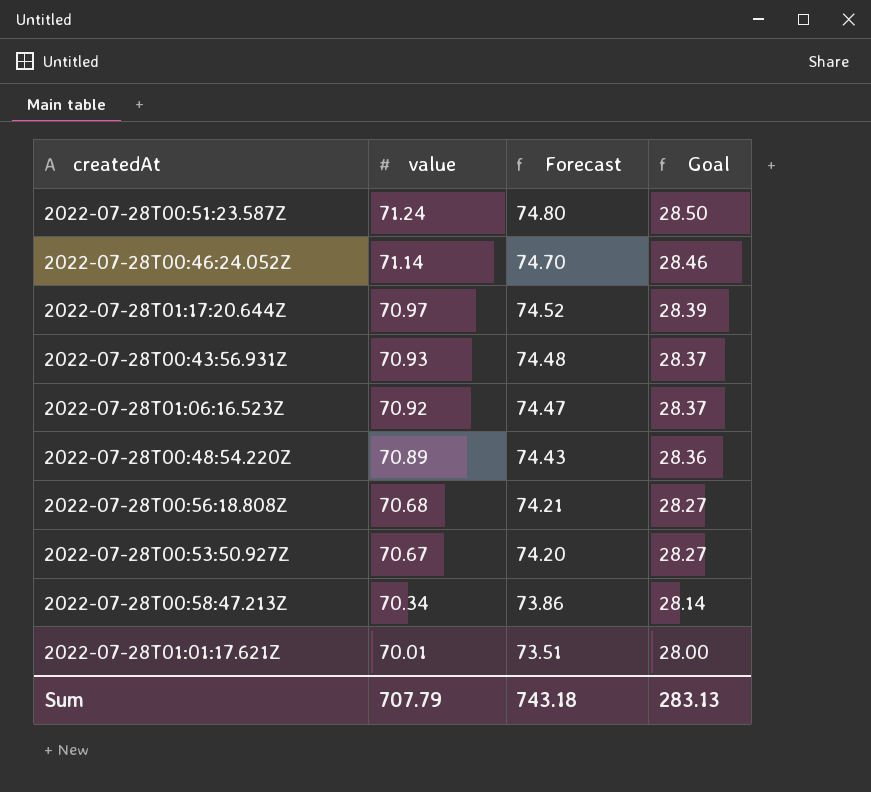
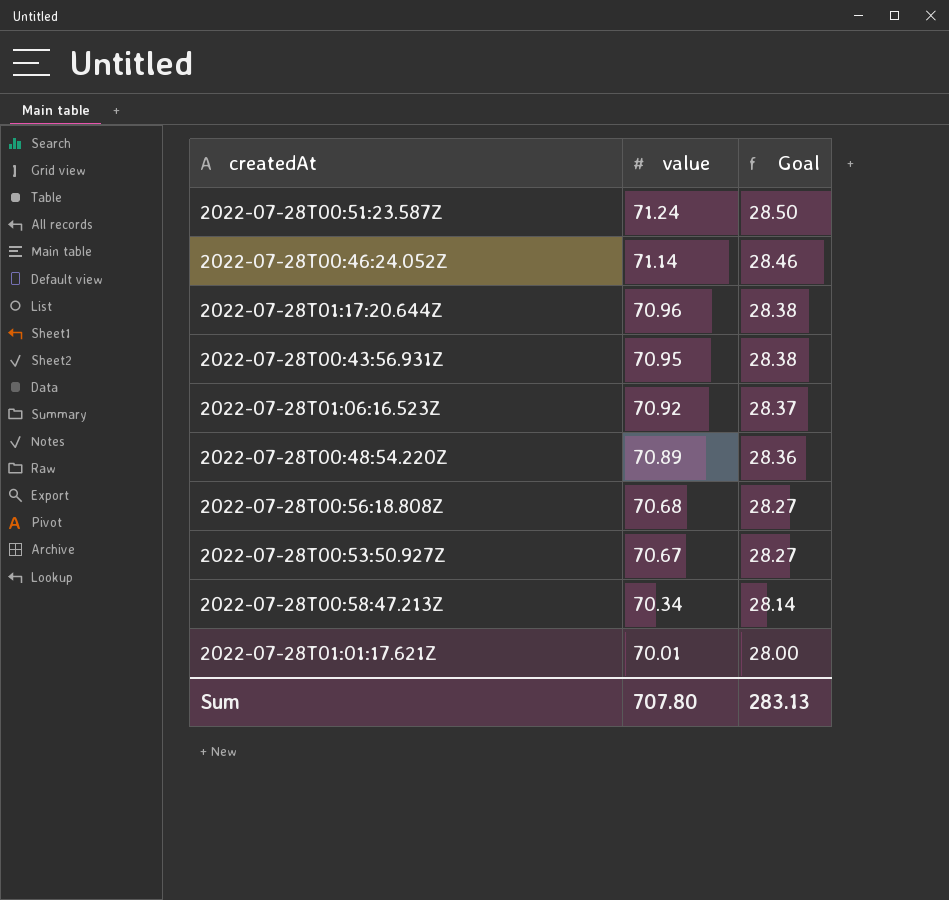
column Forecast | formula: [value] * 1.05 -> none
2022-07-28T01:17:20.644Z | value: 70.97 -> 70.96
2022-07-28T01:17:20.644Z | Goal: 28.39 -> 28.38
2022-07-28T00:43:56.931Z | value: 70.93 -> 70.95
2022-07-28T00:43:56.931Z | Goal: 28.37 -> 28.38
Sum | value: 707.79 -> 707.80

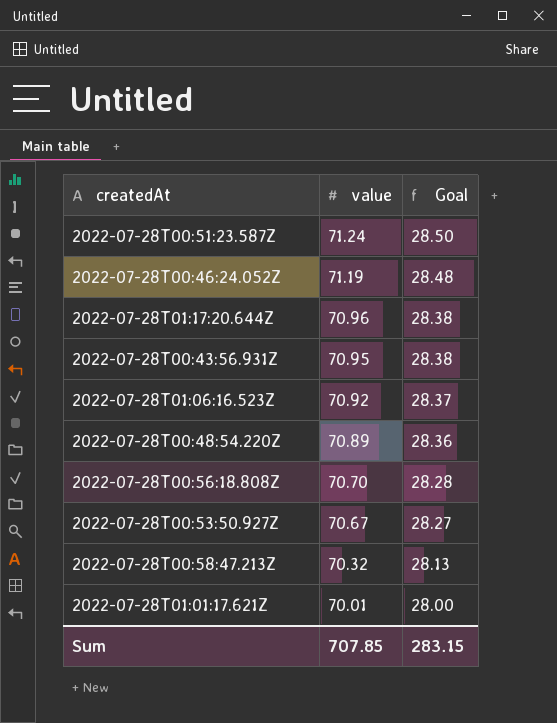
2022-07-28T00:46:24.052Z | value: 71.14 -> 71.19
2022-07-28T00:46:24.052Z | Goal: 28.46 -> 28.48
2022-07-28T00:56:18.808Z | value: 70.68 -> 70.70
2022-07-28T00:56:18.808Z | Goal: 28.27 -> 28.28
2022-07-28T00:58:47.213Z | value: 70.34 -> 70.32
2022-07-28T00:58:47.213Z | Goal: 28.14 -> 28.13
Sum | value: 707.80 -> 707.85
Sum | Goal: 283.13 -> 283.15

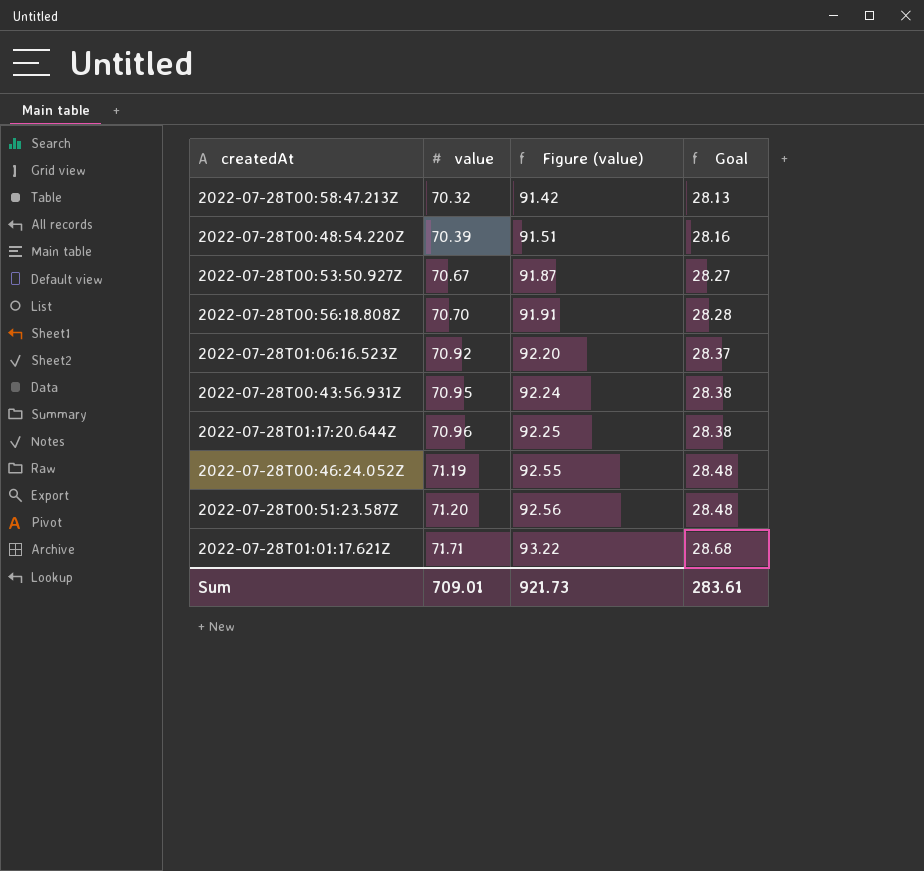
row order: value descending -> value ascending
column Figure (value) | formula: none -> [value] * 1.3
2022-07-28T00:48:54.220Z | value: 70.89 -> 70.39
2022-07-28T00:48:54.220Z | Goal: 28.36 -> 28.16
2022-07-28T00:51:23.587Z | value: 71.24 -> 71.20
2022-07-28T00:51:23.587Z | Goal: 28.50 -> 28.48
2022-07-28T01:01:17.621Z | value: 70.01 -> 71.71
2022-07-28T01:01:17.621Z | Goal: 28.00 -> 28.68
Sum | value: 707.85 -> 709.01
Sum | Goal: 283.15 -> 283.61

